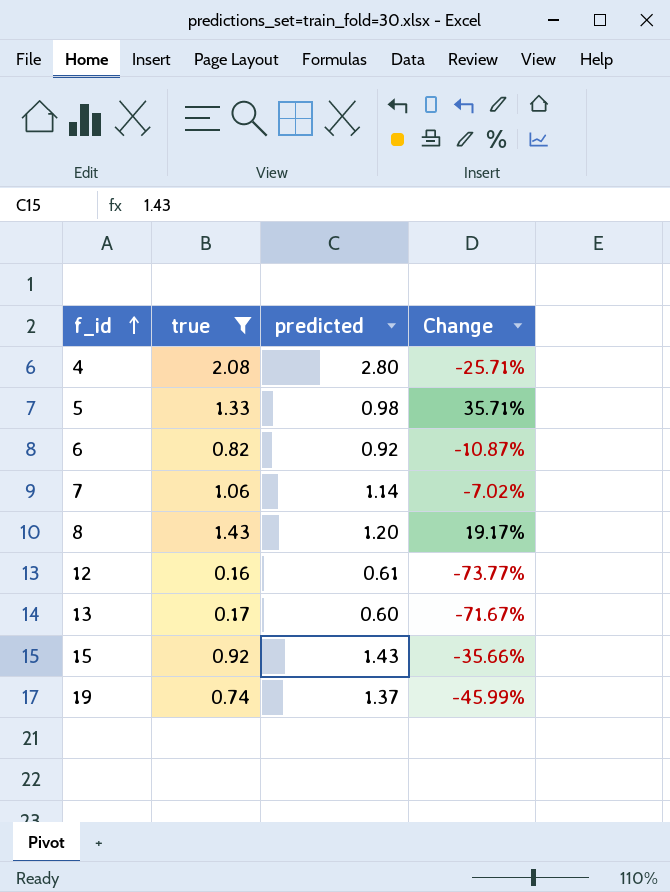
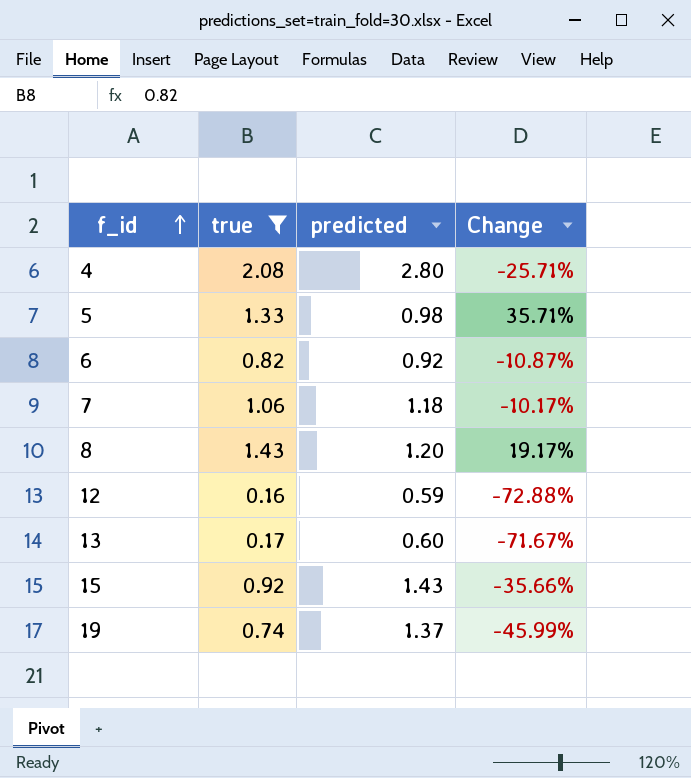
7 | predicted: 1.14 -> 1.18
7 | Change: -7.02% -> -10.17%
12 | predicted: 0.61 -> 0.59
12 | Change: -73.77% -> -72.88%

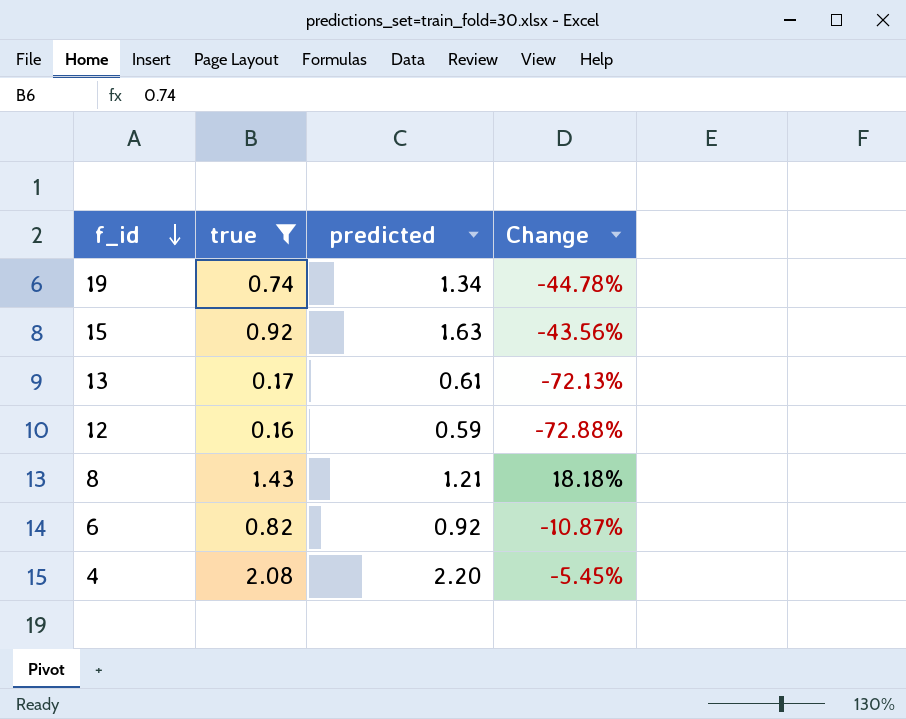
row order: f_id ascending -> f_id descending
row 5: 1.33 | 0.98 | 35.71% -> none
row 7: 1.06 | 1.18 | -10.17% -> none
19 | predicted: 1.37 -> 1.34
19 | Change: -45.99% -> -44.78%
15 | predicted: 1.43 -> 1.63
15 | Change: -35.66% -> -43.56%
13 | predicted: 0.60 -> 0.61
13 | Change: -71.67% -> -72.13%
8 | predicted: 1.20 -> 1.21
8 | Change: 19.17% -> 18.18%
4 | predicted: 2.80 -> 2.20
4 | Change: -25.71% -> -5.45%

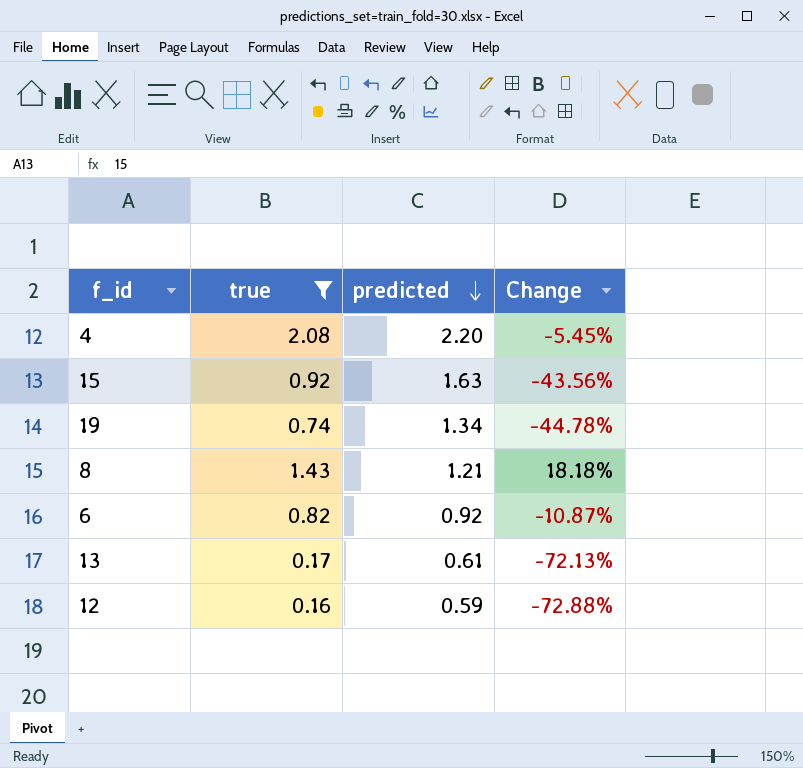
row order: f_id descending -> predicted descending

